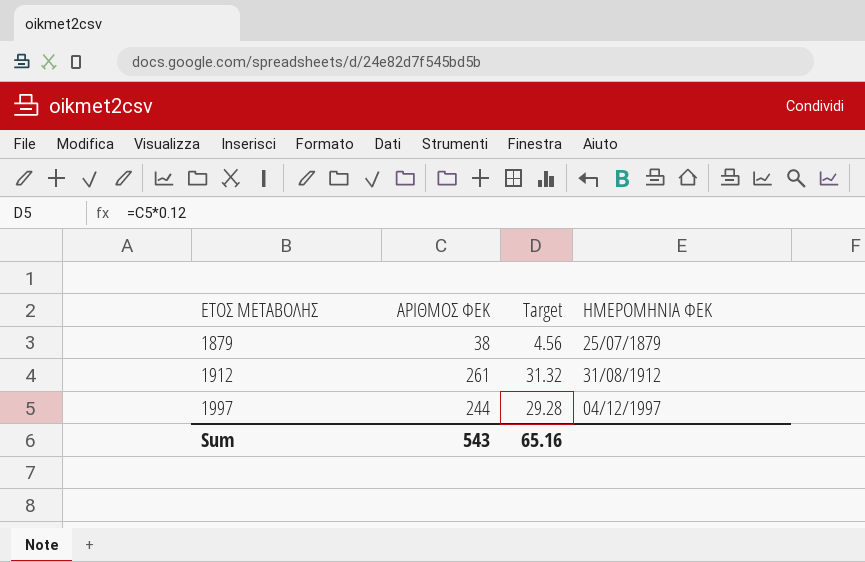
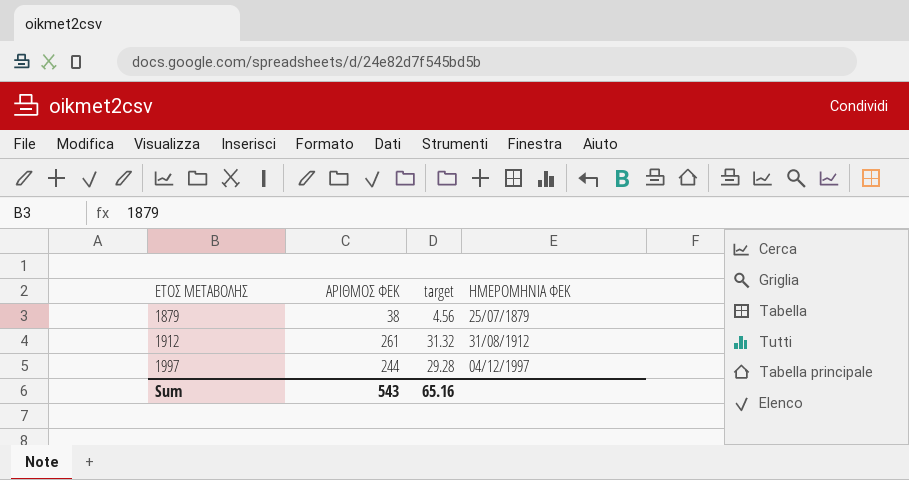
column name: Target -> target

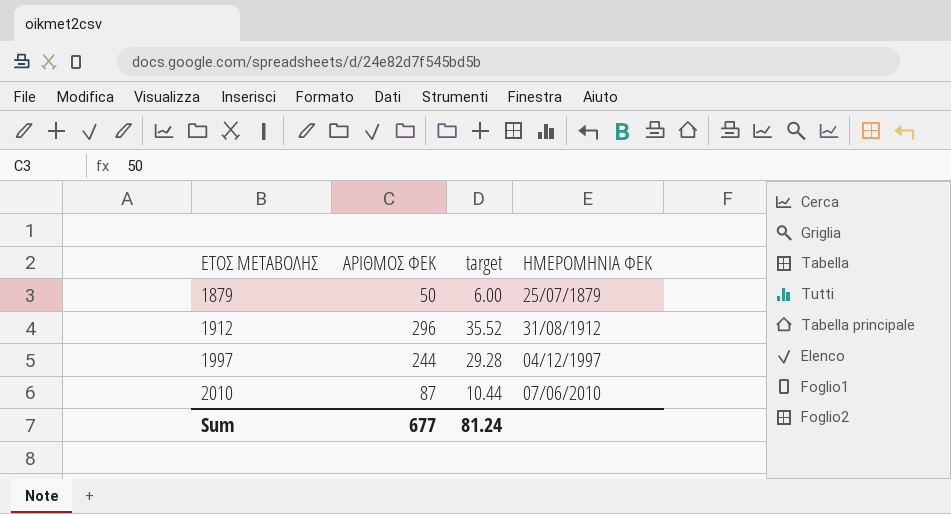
1879 | ΑΡΙΘΜΟΣ ΦΕΚ: 38 -> 50
1879 | target: 4.56 -> 6.00
1912 | ΑΡΙΘΜΟΣ ΦΕΚ: 261 -> 296
1912 | target: 31.32 -> 35.52
row 2010: none -> 87 | 10.44 | 07/06/2010
Sum | ΑΡΙΘΜΟΣ ΦΕΚ: 543 -> 677
Sum | target: 65.16 -> 81.24

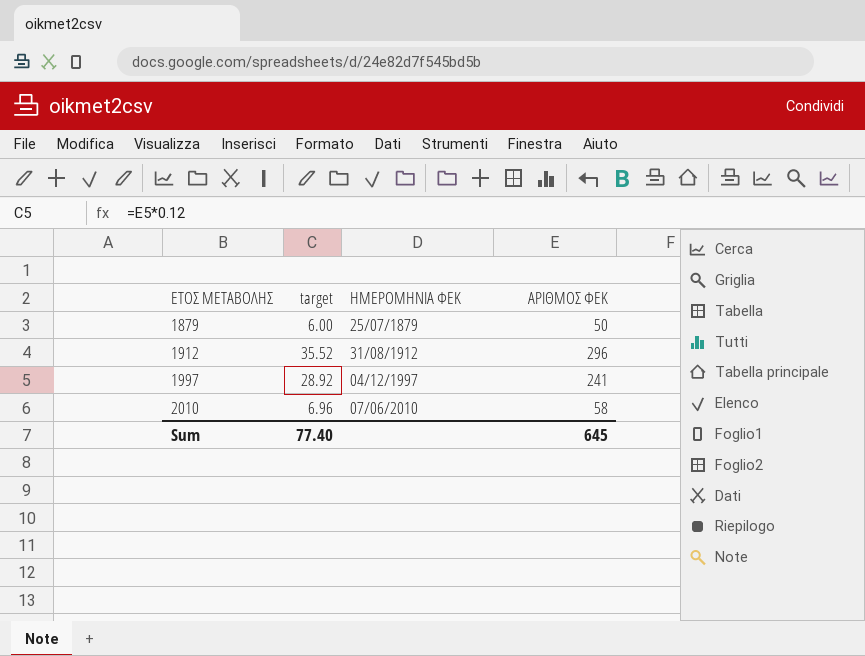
column ΑΡΙΘΜΟΣ ΦΕΚ | position: 2 -> 4
1997 | target: 29.28 -> 28.92
1997 | ΑΡΙΘΜΟΣ ΦΕΚ: 244 -> 241
2010 | target: 10.44 -> 6.96
2010 | ΑΡΙΘΜΟΣ ΦΕΚ: 87 -> 58
Sum | target: 81.24 -> 77.40
Sum | ΑΡΙΘΜΟΣ ΦΕΚ: 677 -> 645

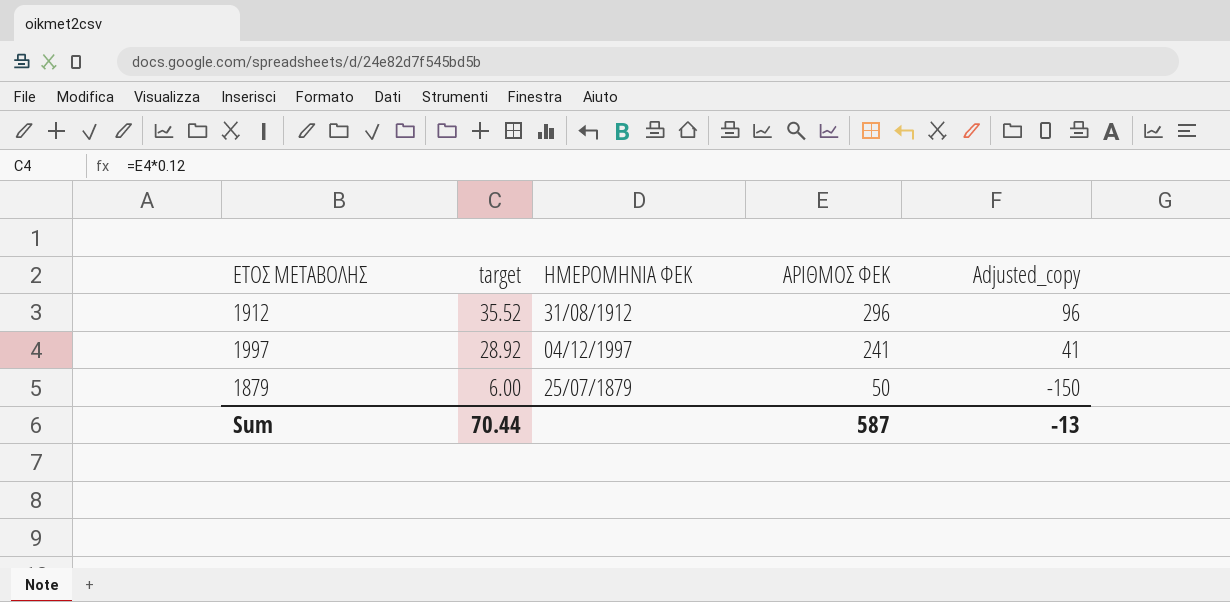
row order: ΕΤΟΣ ΜΕΤΑΒΟΛΗΣ ascending -> target descending
column Adjusted_copy | formula: none -> [ΑΡΙΘΜΟΣ ΦΕΚ] - 200
row 2010: 6.96 | 07/06/2010 | 58 -> none
Sum | target: 77.40 -> 70.44
Sum | ΑΡΙΘΜΟΣ ΦΕΚ: 645 -> 587

